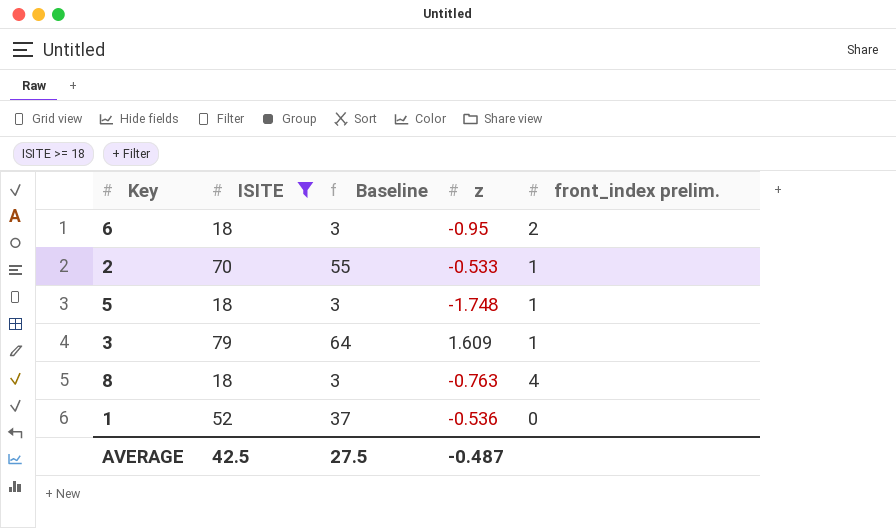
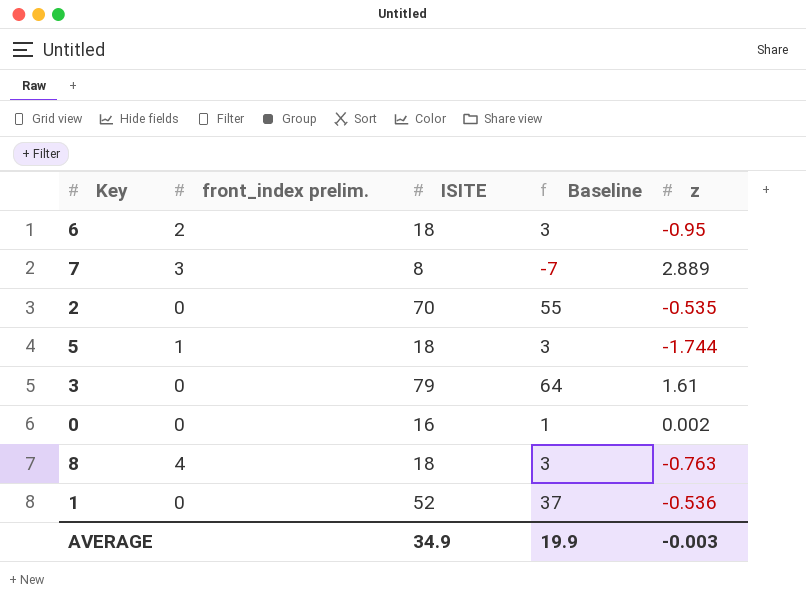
filter: ISITE >= 18 -> none
column front_index prelim. | position: 5 -> 2
2 | front_index prelim.: 1 -> 0
2 | z: -0.533 -> -0.535
5 | z: -1.748 -> -1.744
3 | front_index prelim.: 1 -> 0
3 | z: 1.609 -> 1.61
AVERAGE | ISITE: 42.5 -> 34.9
AVERAGE | Baseline: 27.5 -> 19.9
AVERAGE | z: -0.487 -> -0.003

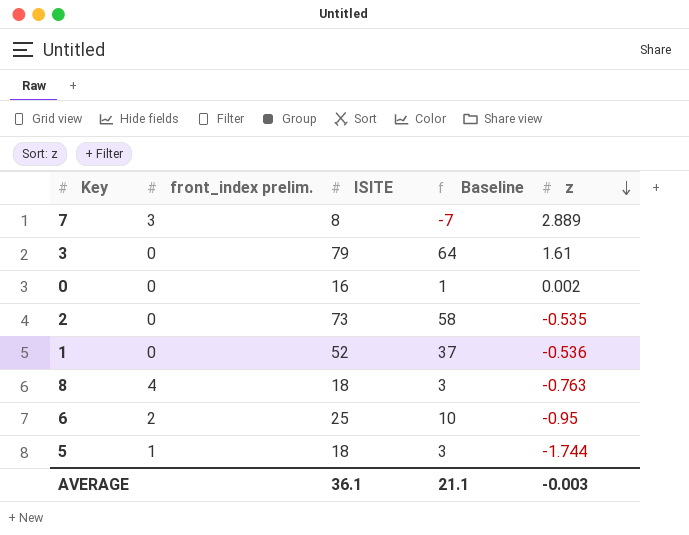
row order: none -> z descending
2 | ISITE: 70 -> 73
2 | Baseline: 55 -> 58
6 | ISITE: 18 -> 25
6 | Baseline: 3 -> 10
AVERAGE | ISITE: 34.9 -> 36.1
AVERAGE | Baseline: 19.9 -> 21.1

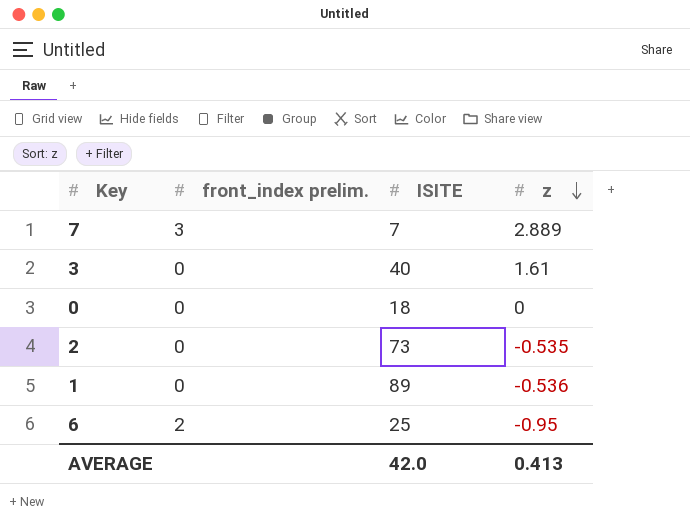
column Baseline | formula: [ISITE] - 15 -> none
row 8: 4 | 18 | 3 | -0.763 -> none
row 5: 1 | 18 | 3 | -1.744 -> none
7 | ISITE: 8 -> 7
3 | ISITE: 79 -> 40
0 | ISITE: 16 -> 18
0 | z: 0.002 -> 0
1 | ISITE: 52 -> 89
AVERAGE | ISITE: 36.1 -> 42.0
AVERAGE | z: -0.003 -> 0.413

